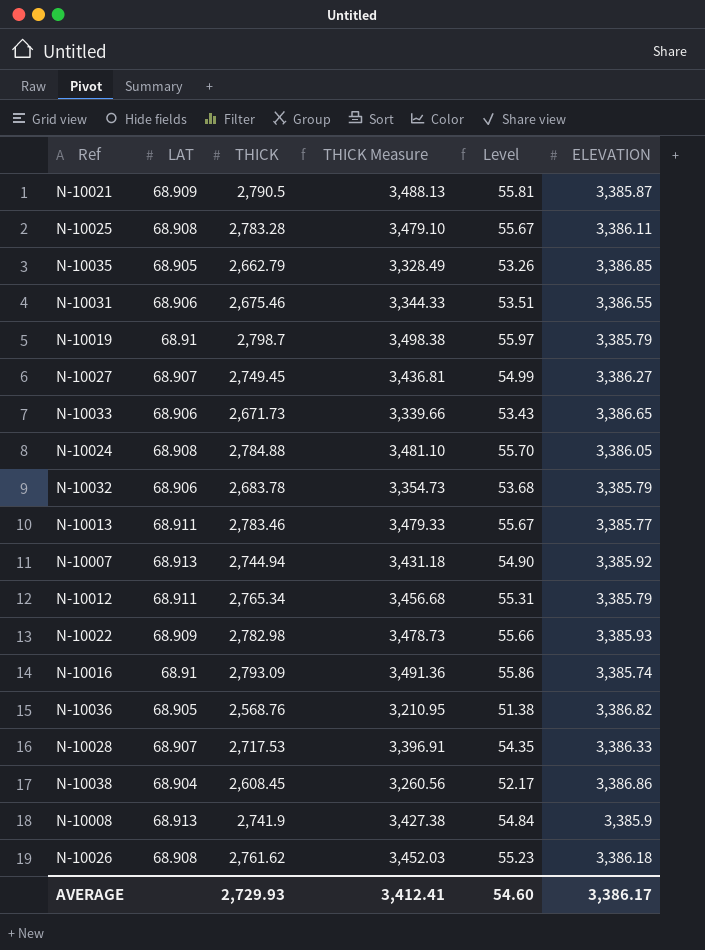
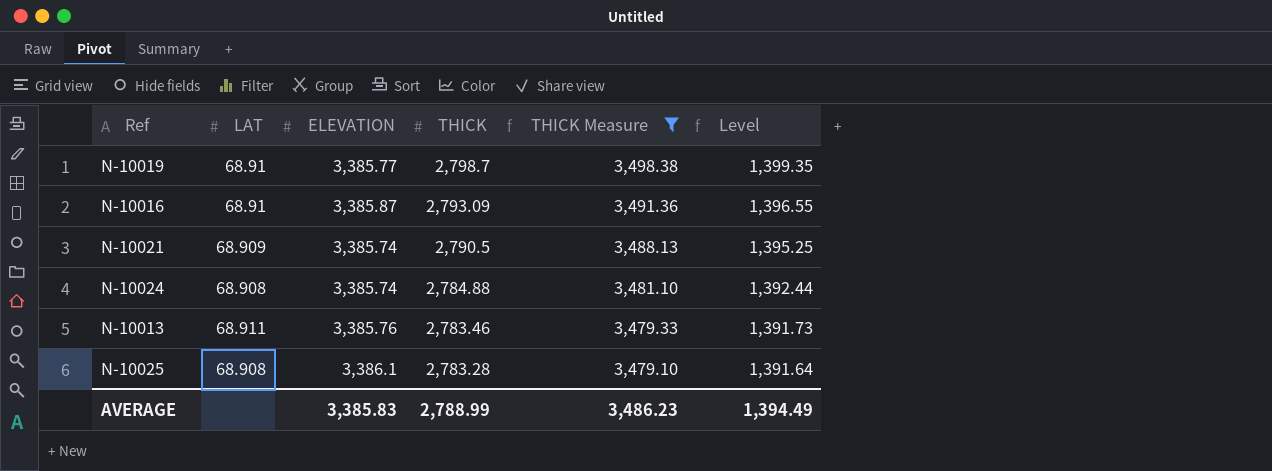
filter: none -> THICK Measure >= 3,479.10
row order: none -> THICK descending
column ELEVATION | position: 6 -> 3
column Level | formula: [THICK] * 0.02 -> [THICK] * 0.5
N-10019 | ELEVATION: 3,385.79 -> 3,385.77
N-10016 | ELEVATION: 3,385.74 -> 3,385.87
N-10021 | ELEVATION: 3,385.87 -> 3,385.74
N-10024 | ELEVATION: 3,386.05 -> 3,385.74
N-10013 | ELEVATION: 3,385.77 -> 3,385.76
N-10025 | ELEVATION: 3,386.11 -> 3,386.1
AVERAGE | ELEVATION: 3,386.17 -> 3,385.83
AVERAGE | THICK: 2,729.93 -> 2,788.99
AVERAGE | THICK Measure: 3,412.41 -> 3,486.23
AVERAGE | Level: 54.60 -> 1,394.49

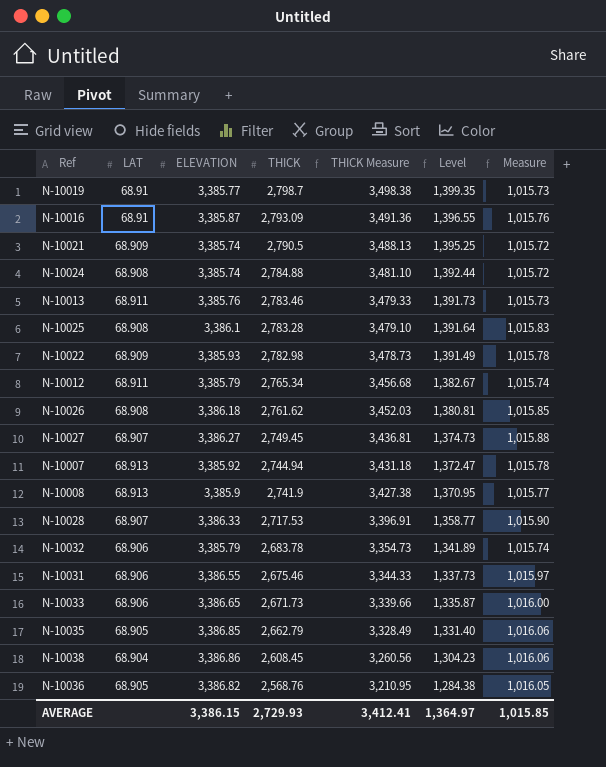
filter: THICK Measure >= 3,479.10 -> none
column Measure | formula: none -> [ELEVATION] * 0.3
AVERAGE | ELEVATION: 3,385.83 -> 3,386.15
AVERAGE | THICK: 2,788.99 -> 2,729.93
AVERAGE | THICK Measure: 3,486.23 -> 3,412.41
AVERAGE | Level: 1,394.49 -> 1,364.97

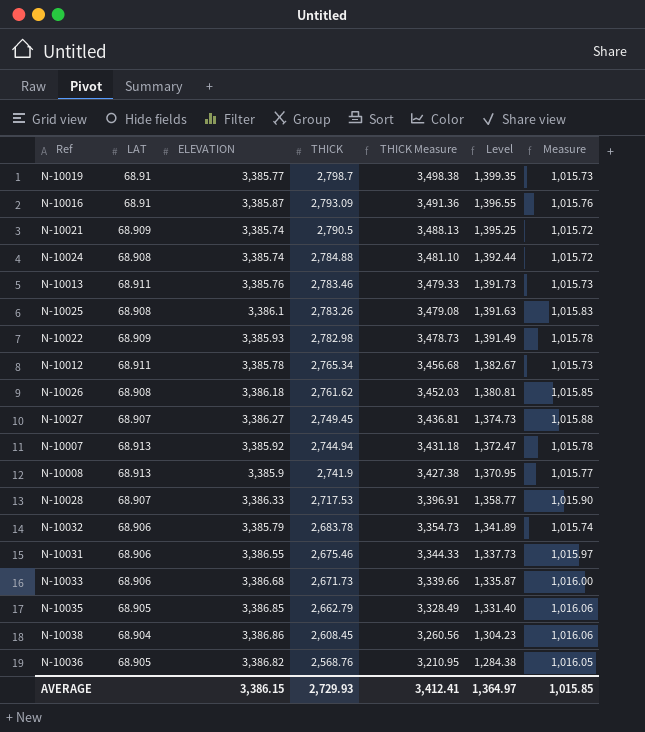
N-10025 | THICK: 2,783.28 -> 2,783.26
N-10025 | THICK Measure: 3,479.10 -> 3,479.08
N-10025 | Level: 1,391.64 -> 1,391.63
N-10012 | ELEVATION: 3,385.79 -> 3,385.78
N-10012 | Measure: 1,015.74 -> 1,015.73
N-10033 | ELEVATION: 3,386.65 -> 3,386.68

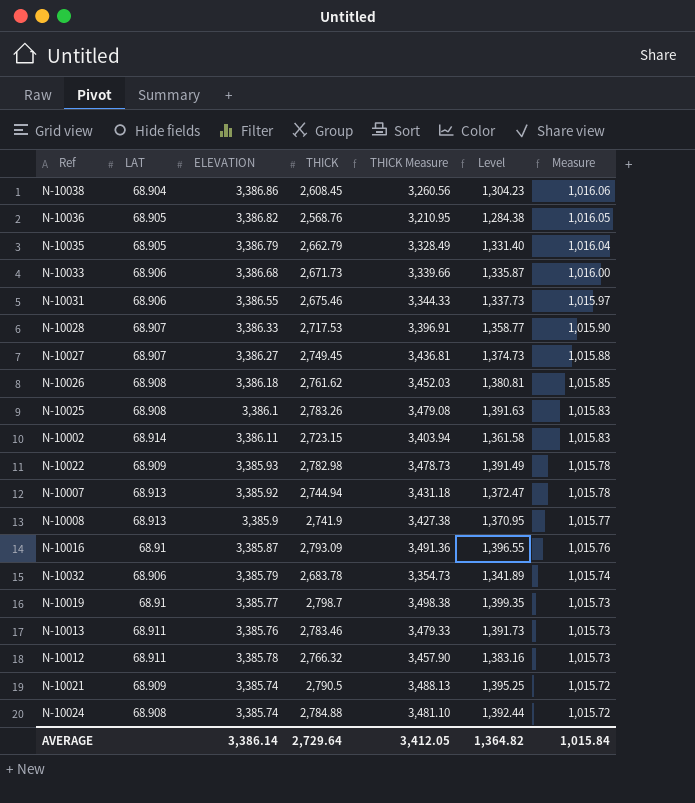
row order: THICK descending -> Measure descending
N-10035 | ELEVATION: 3,386.85 -> 3,386.79
N-10035 | Measure: 1,016.06 -> 1,016.04
row N-10002: none -> 68.914 | 3,386.11 | 2,723.15 | 3,403.94 | 1,361.58 | 1,015.83
N-10012 | THICK: 2,765.34 -> 2,766.32
N-10012 | THICK Measure: 3,456.68 -> 3,457.90
N-10012 | Level: 1,382.67 -> 1,383.16
AVERAGE | ELEVATION: 3,386.15 -> 3,386.14
AVERAGE | THICK: 2,729.93 -> 2,729.64
AVERAGE | THICK Measure: 3,412.41 -> 3,412.05
AVERAGE | Level: 1,364.97 -> 1,364.82
AVERAGE | Measure: 1,015.85 -> 1,015.84

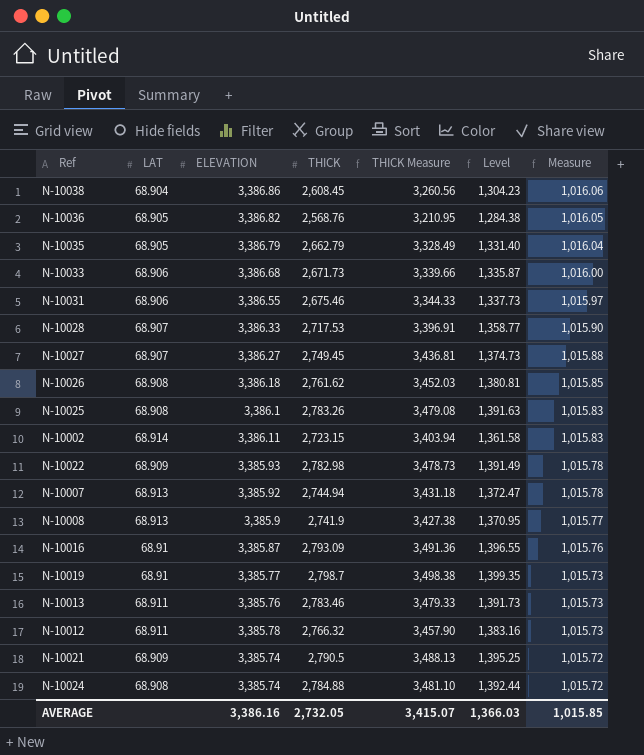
row N-10032: 68.906 | 3,385.79 | 2,683.78 | 3,354.73 | 1,341.89 | 1,015.74 -> none
AVERAGE | ELEVATION: 3,386.14 -> 3,386.16
AVERAGE | THICK: 2,729.64 -> 2,732.05
AVERAGE | THICK Measure: 3,412.05 -> 3,415.07
AVERAGE | Level: 1,364.82 -> 1,366.03
AVERAGE | Measure: 1,015.84 -> 1,015.85

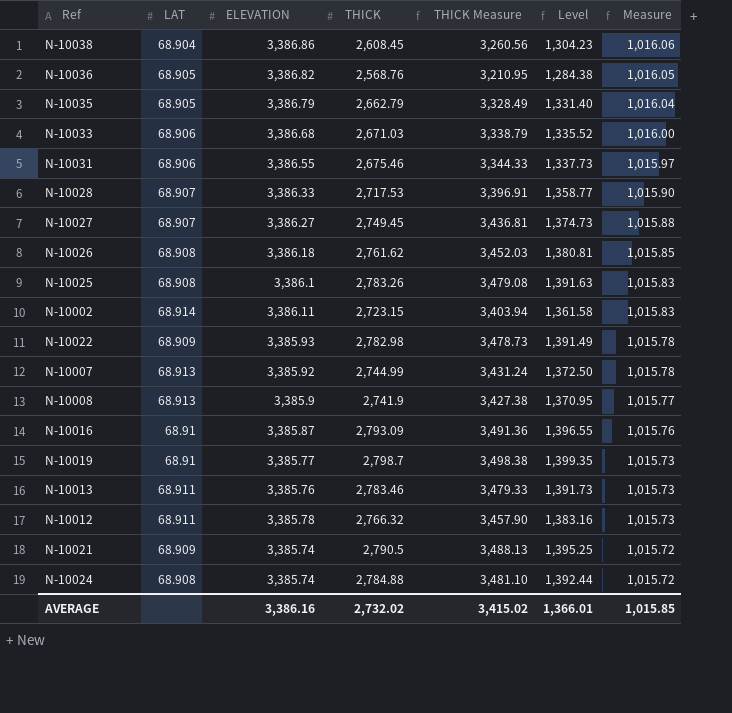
N-10033 | THICK: 2,671.73 -> 2,671.03
N-10033 | THICK Measure: 3,339.66 -> 3,338.79
N-10033 | Level: 1,335.87 -> 1,335.52
N-10007 | THICK: 2,744.94 -> 2,744.99
N-10007 | THICK Measure: 3,431.18 -> 3,431.24
N-10007 | Level: 1,372.47 -> 1,372.50
AVERAGE | THICK: 2,732.05 -> 2,732.02
AVERAGE | THICK Measure: 3,415.07 -> 3,415.02
AVERAGE | Level: 1,366.03 -> 1,366.01

